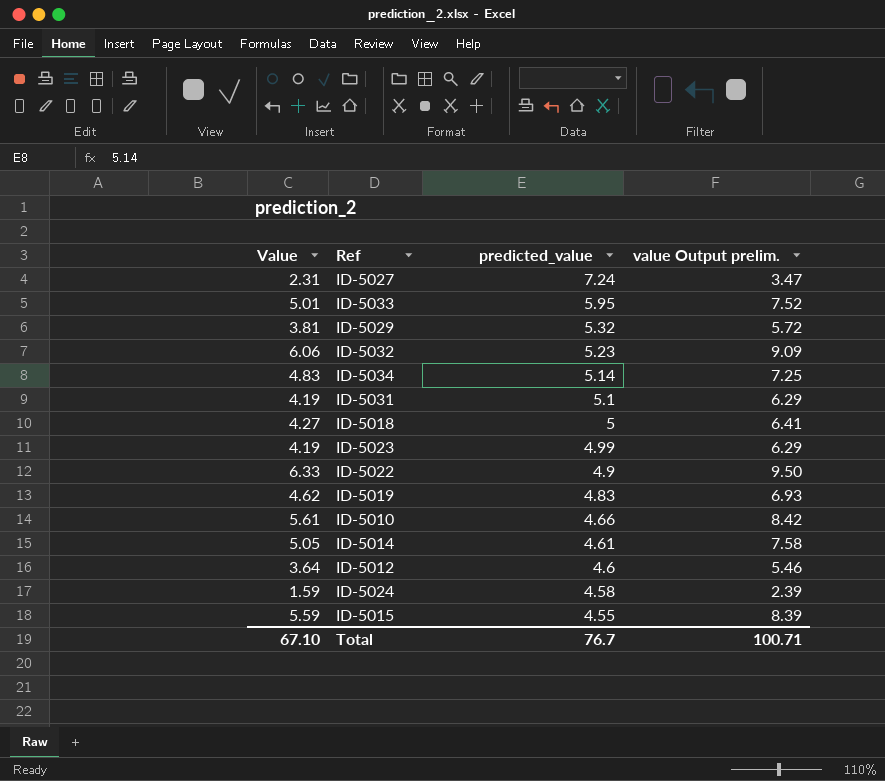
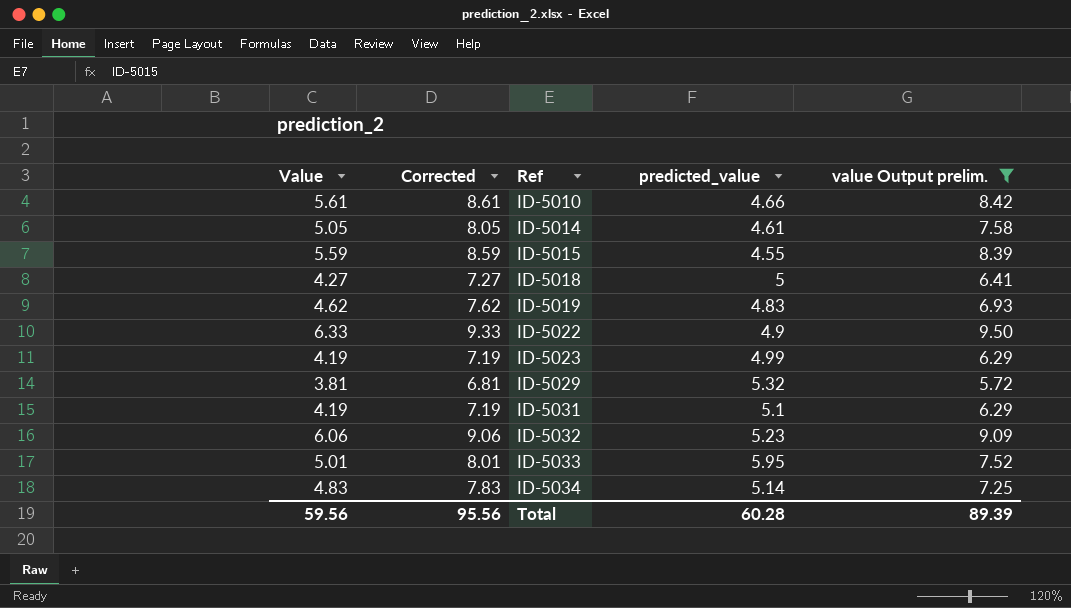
filter: none -> value Output prelim. >= 5.72
row order: predicted_value descending -> Ref ascending
column Corrected | formula: none -> [Value] + 3
Total | Value: 67.10 -> 59.56
Total | predicted_value: 76.7 -> 60.28
Total | value Output prelim.: 100.71 -> 89.39

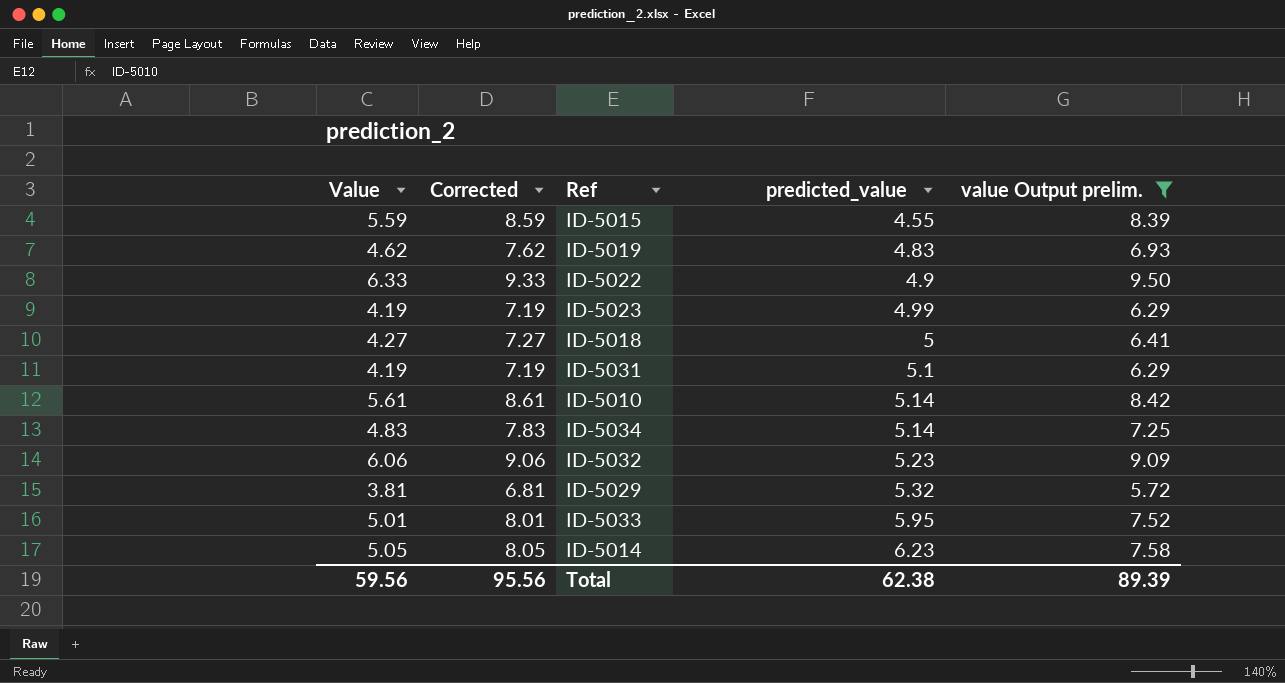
row order: Ref ascending -> predicted_value ascending
ID-5010 | predicted_value: 4.66 -> 5.14
ID-5014 | predicted_value: 4.61 -> 6.23
Total | predicted_value: 60.28 -> 62.38

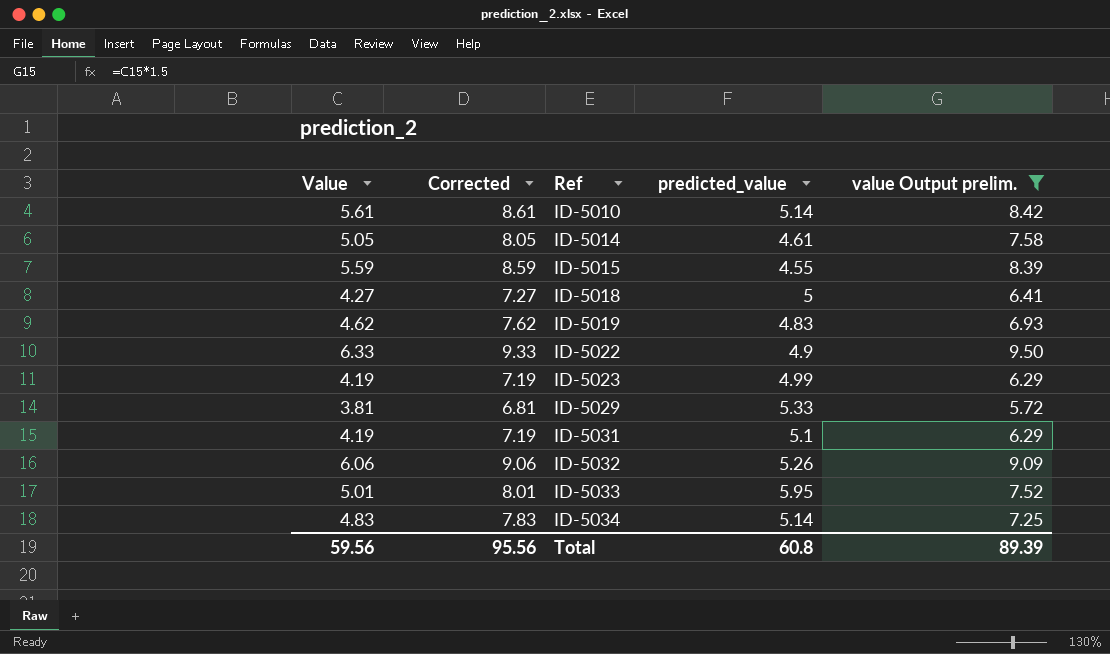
row order: predicted_value ascending -> Ref ascending
ID-5014 | predicted_value: 6.23 -> 4.61
ID-5029 | predicted_value: 5.32 -> 5.33
ID-5032 | predicted_value: 5.23 -> 5.26
Total | predicted_value: 62.38 -> 60.8

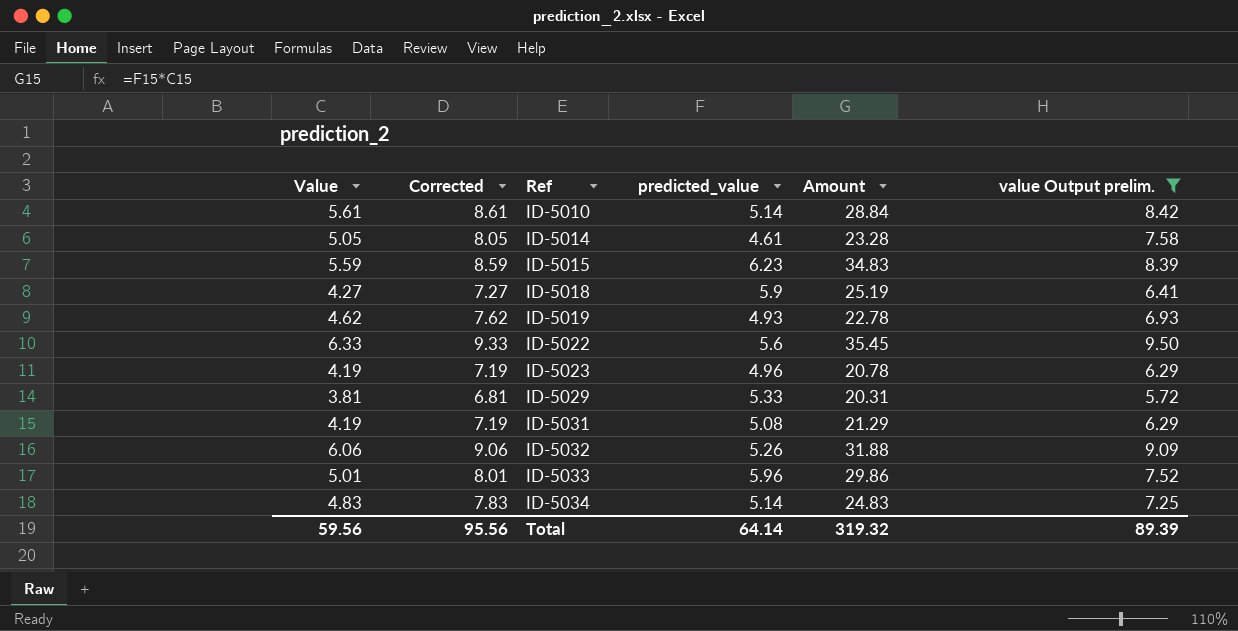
column Amount | formula: none -> [Value] * [predicted_value]
ID-5015 | predicted_value: 4.55 -> 6.23
ID-5018 | predicted_value: 5 -> 5.9
ID-5019 | predicted_value: 4.83 -> 4.93
ID-5022 | predicted_value: 4.9 -> 5.6
ID-5023 | predicted_value: 4.99 -> 4.96
ID-5031 | predicted_value: 5.1 -> 5.08
ID-5033 | predicted_value: 5.95 -> 5.96
Total | predicted_value: 60.8 -> 64.14

